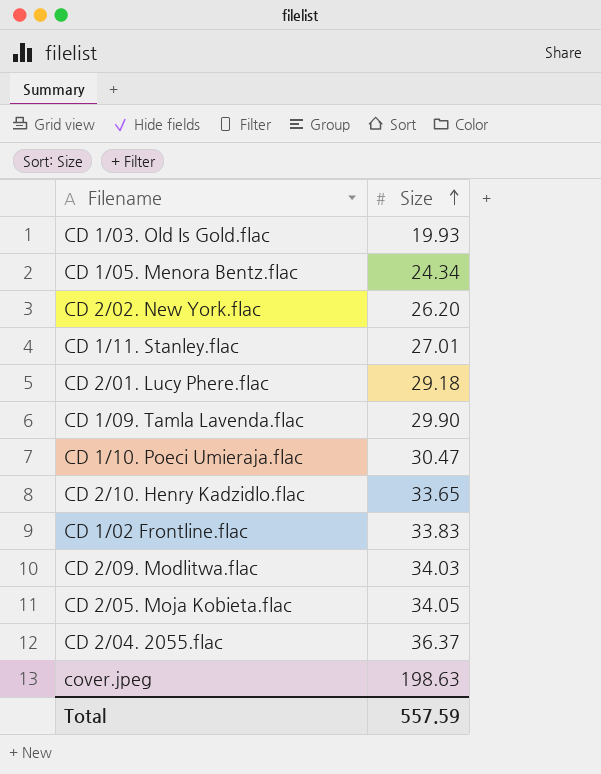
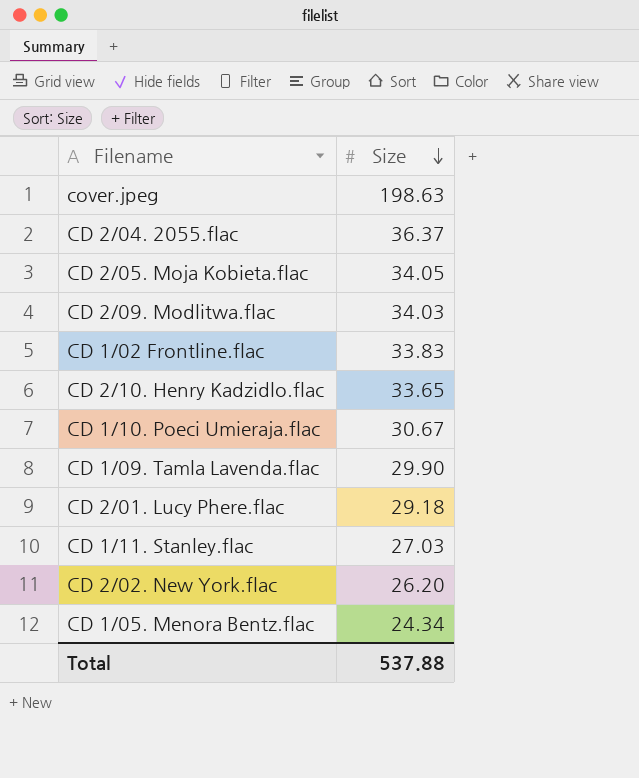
row order: Size ascending -> Size descending
row CD 1/03. Old Is Gold.flac: 19.93 -> none
CD 1/10. Poeci Umieraja.flac | Size: 30.47 -> 30.67
CD 1/11. Stanley.flac | Size: 27.01 -> 27.03
Total | Size: 557.59 -> 537.88

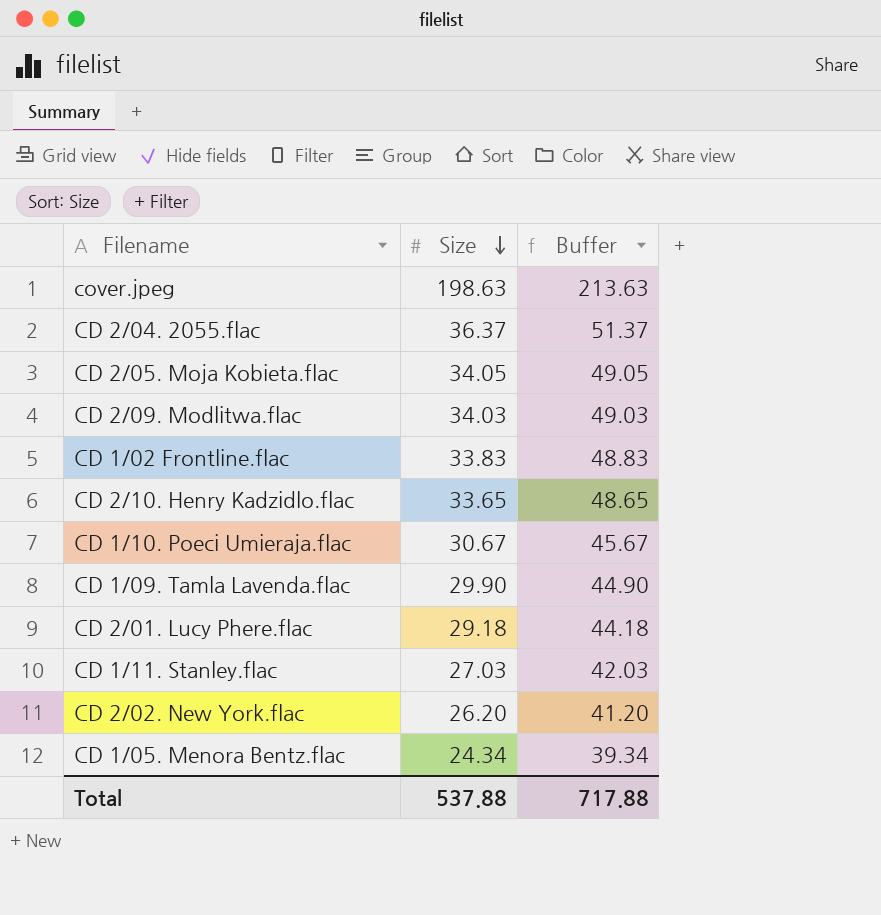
column Buffer | formula: none -> [Size] + 15

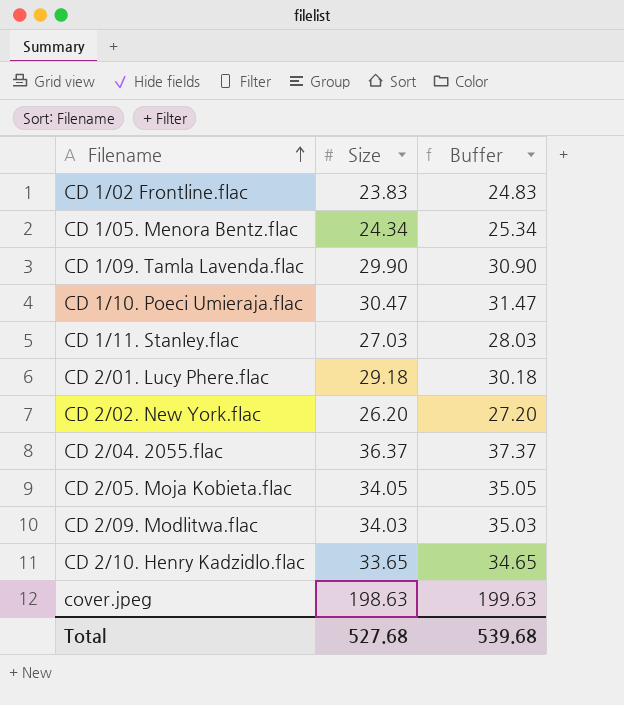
row order: Size descending -> Filename ascending
column Buffer | formula: [Size] + 15 -> [Size] + 1
CD 1/02 Frontline.flac | Size: 33.83 -> 23.83
CD 1/10. Poeci Umieraja.flac | Size: 30.67 -> 30.47
Total | Size: 537.88 -> 527.68
Total | Buffer: 717.88 -> 539.68

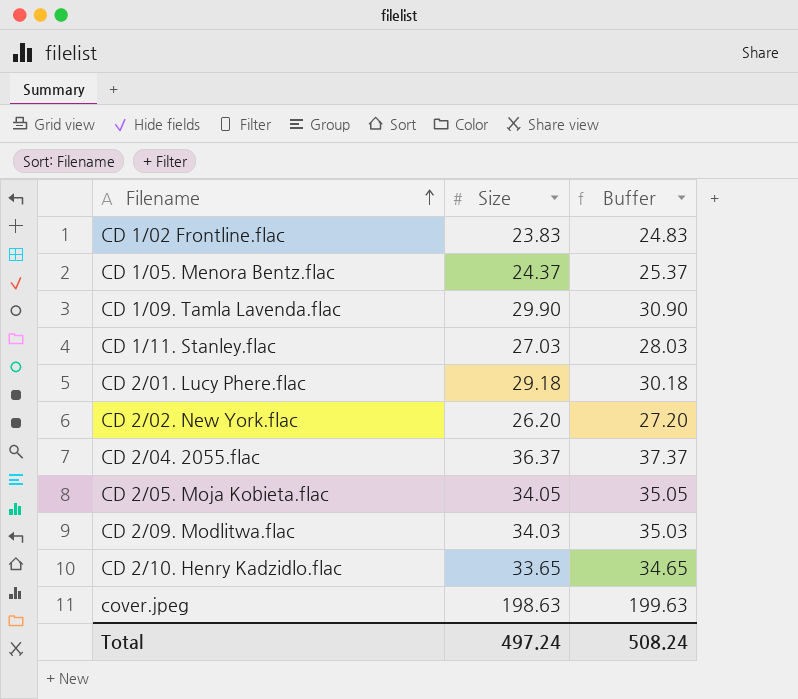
row CD 1/10. Poeci Umieraja.flac: 30.47 | 31.47 -> none
CD 1/05. Menora Bentz.flac | Size: 24.34 -> 24.37
CD 1/05. Menora Bentz.flac | Buffer: 25.34 -> 25.37
Total | Size: 527.68 -> 497.24
Total | Buffer: 539.68 -> 508.24

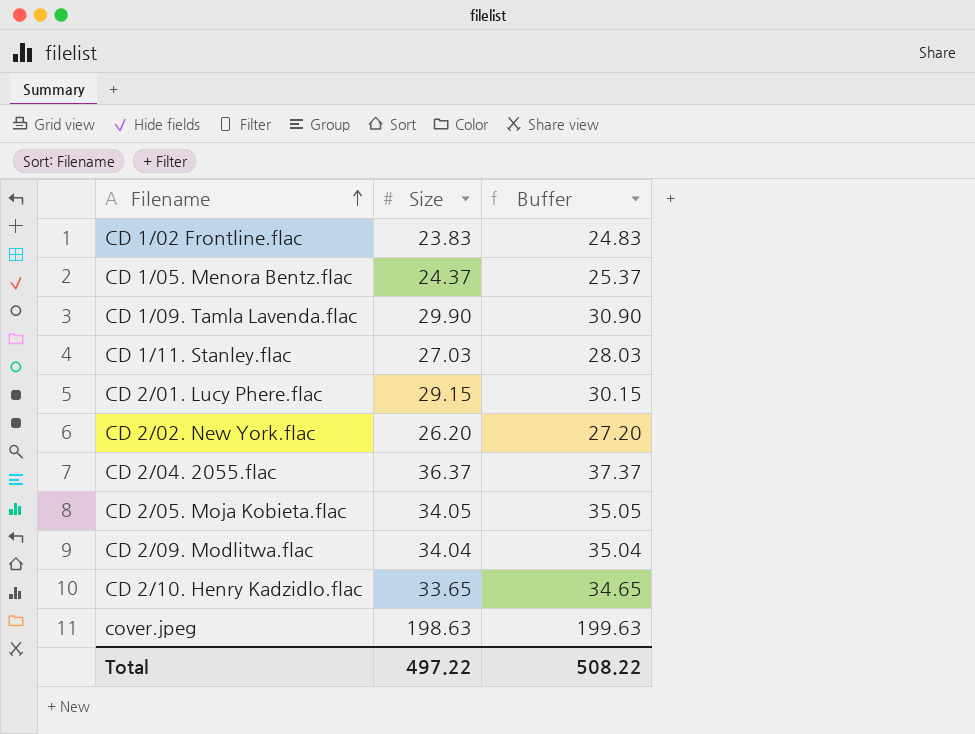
CD 2/01. Lucy Phere.flac | Size: 29.18 -> 29.15
CD 2/01. Lucy Phere.flac | Buffer: 30.18 -> 30.15
CD 2/09. Modlitwa.flac | Size: 34.03 -> 34.04
CD 2/09. Modlitwa.flac | Buffer: 35.03 -> 35.04
Total | Size: 497.24 -> 497.22
Total | Buffer: 508.24 -> 508.22

